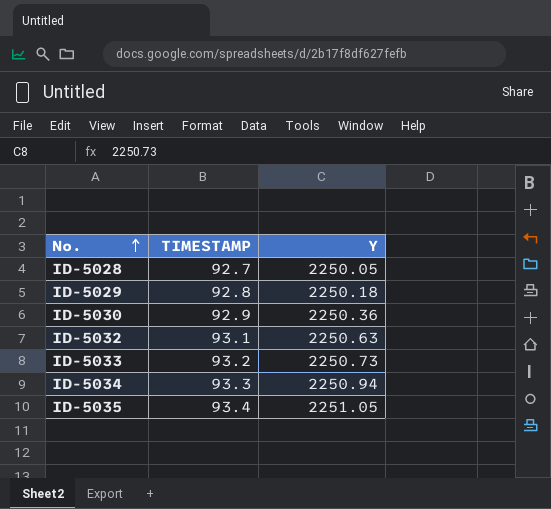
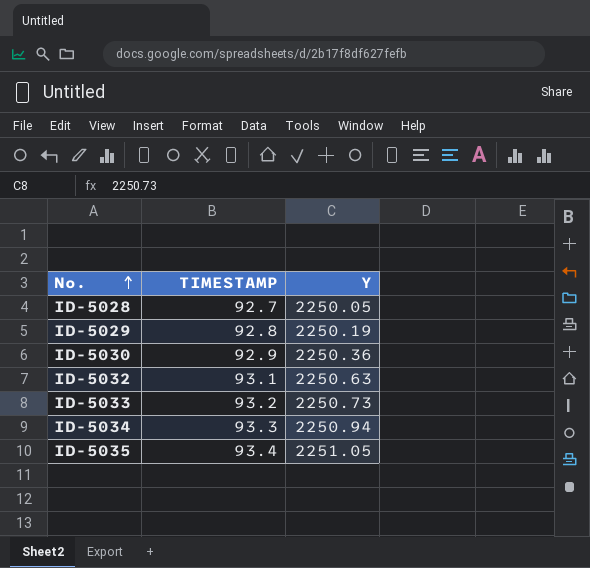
ID-5029 | Y: 2250.18 -> 2250.19

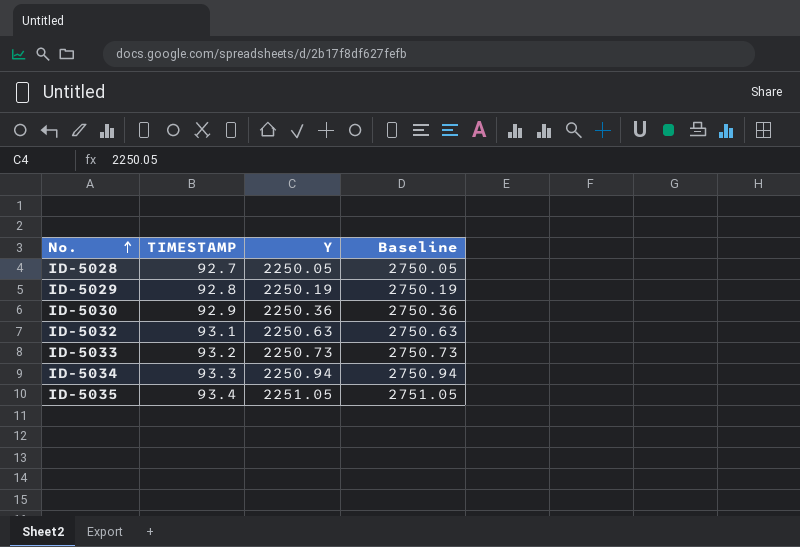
column Baseline | formula: none -> [Y] + 500

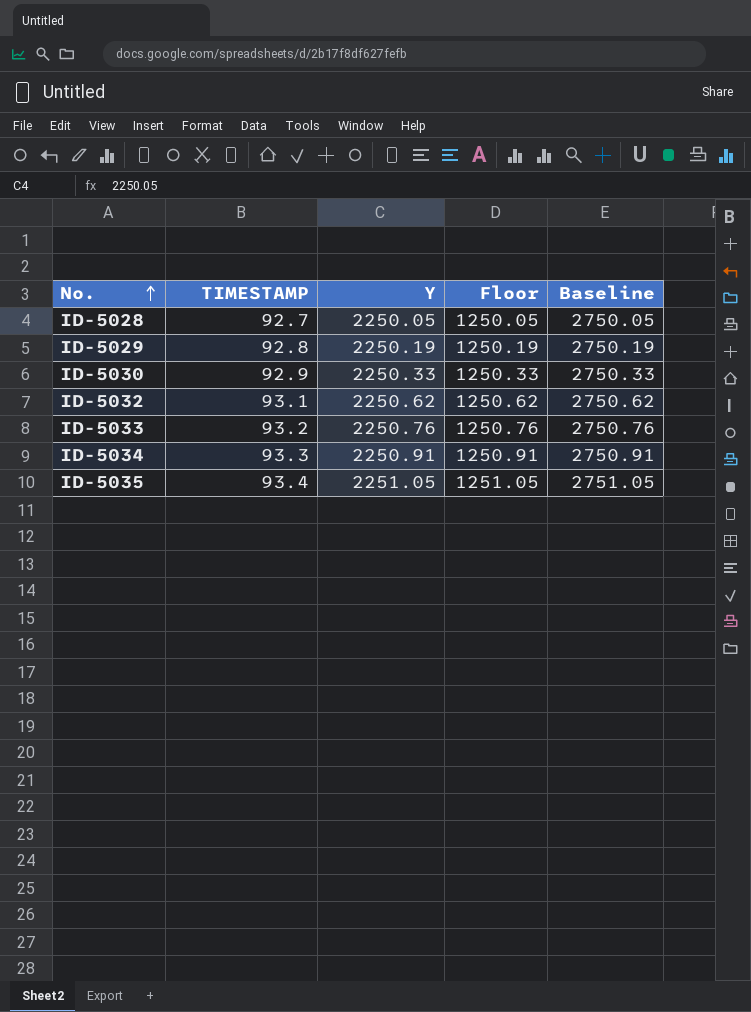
column Floor | formula: none -> [Y] - 1000
ID-5030 | Y: 2250.36 -> 2250.33
ID-5030 | Baseline: 2750.36 -> 2750.33
ID-5032 | Y: 2250.63 -> 2250.62
ID-5032 | Baseline: 2750.63 -> 2750.62
ID-5033 | Y: 2250.73 -> 2250.76
ID-5033 | Baseline: 2750.73 -> 2750.76
ID-5034 | Y: 2250.94 -> 2250.91
ID-5034 | Baseline: 2750.94 -> 2750.91

